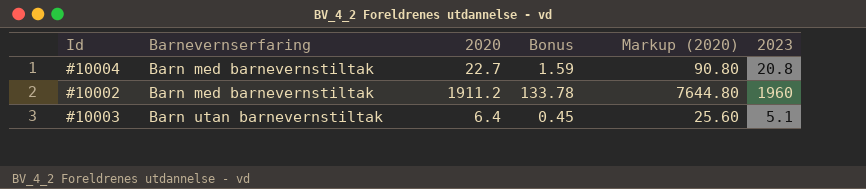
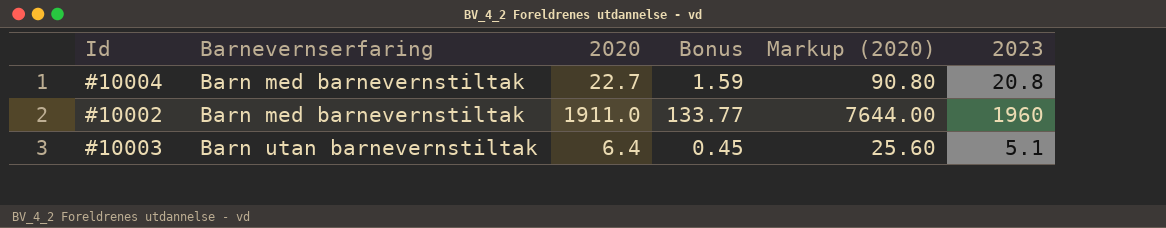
#10002 | 2020: 1911.2 -> 1911.0
#10002 | Bonus: 133.78 -> 133.77
#10002 | Markup (2020): 7644.80 -> 7644.00

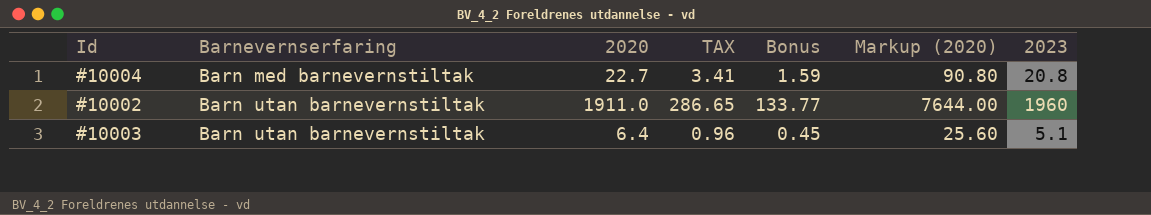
column TAX | formula: none -> [2020] * 0.15
#10002 | Barnevernserfaring: Barn med barnevernstiltak -> Barn utan barnevernstiltak

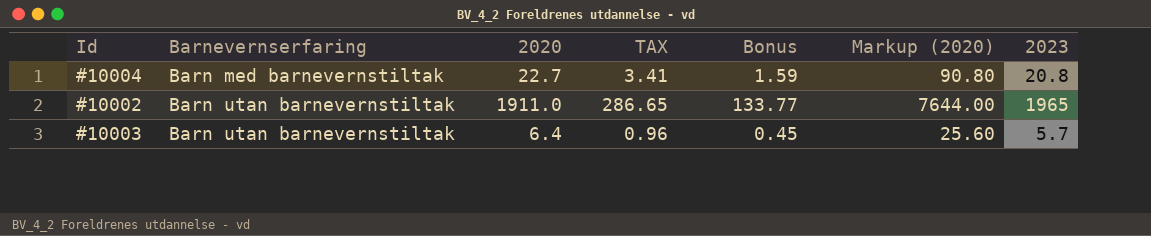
#10002 | 2023: 1960 -> 1965
#10003 | 2023: 5.1 -> 5.7

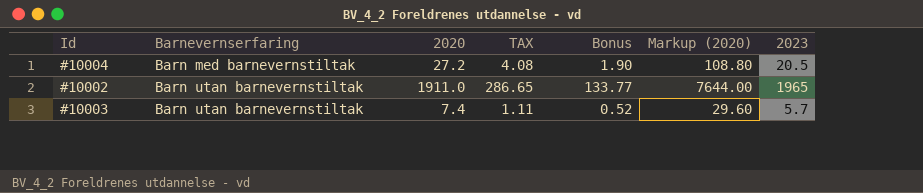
#10004 | 2020: 22.7 -> 27.2
#10004 | TAX: 3.41 -> 4.08
#10004 | Bonus: 1.59 -> 1.90
#10004 | Markup (2020): 90.80 -> 108.80
#10004 | 2023: 20.8 -> 20.5
#10003 | 2020: 6.4 -> 7.4
#10003 | TAX: 0.96 -> 1.11
#10003 | Bonus: 0.45 -> 0.52
#10003 | Markup (2020): 25.60 -> 29.60

